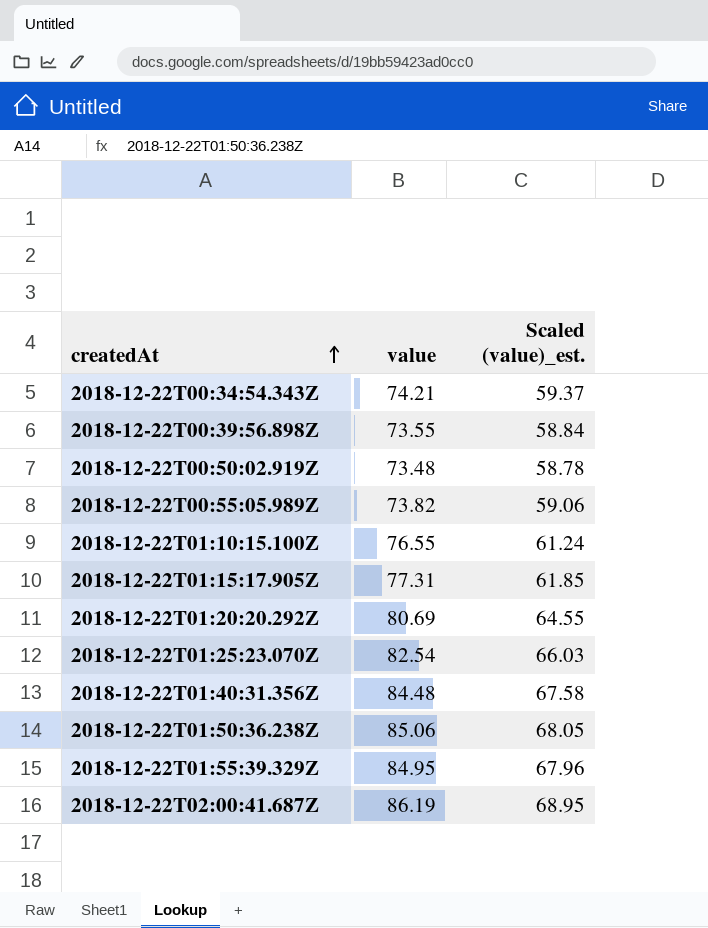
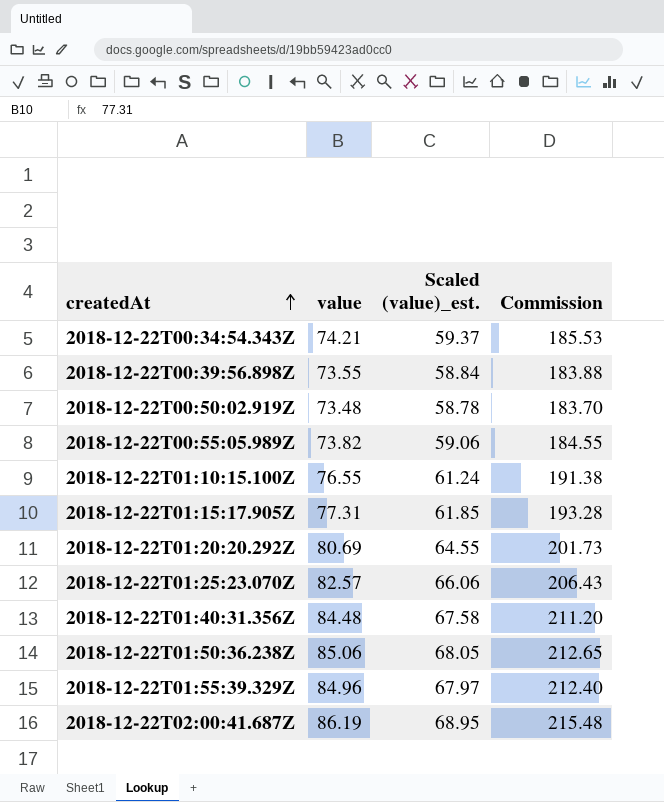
column Commission | formula: none -> [value] * 2.5
2018-12-22T01:25:23.070Z | value: 82.54 -> 82.57
2018-12-22T01:25:23.070Z | Scaled (value)_est.: 66.03 -> 66.06
2018-12-22T01:55:39.329Z | value: 84.95 -> 84.96
2018-12-22T01:55:39.329Z | Scaled (value)_est.: 67.96 -> 67.97

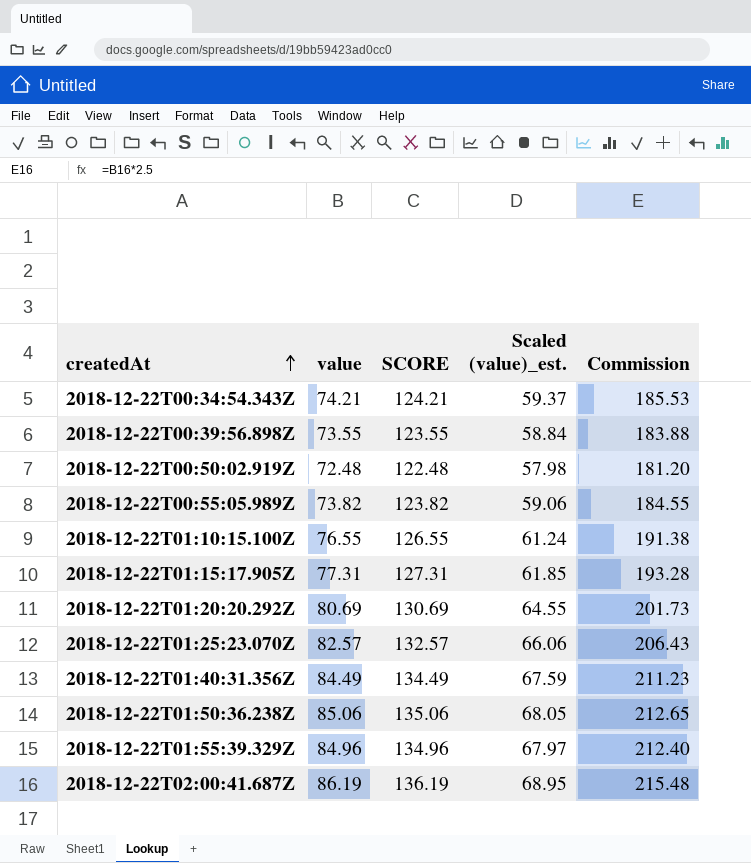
column SCORE | formula: none -> [value] + 50
2018-12-22T00:50:02.919Z | value: 73.48 -> 72.48
2018-12-22T00:50:02.919Z | Scaled (value)_est.: 58.78 -> 57.98
2018-12-22T00:50:02.919Z | Commission: 183.70 -> 181.20
2018-12-22T01:40:31.356Z | value: 84.48 -> 84.49
2018-12-22T01:40:31.356Z | Scaled (value)_est.: 67.58 -> 67.59
2018-12-22T01:40:31.356Z | Commission: 211.20 -> 211.23

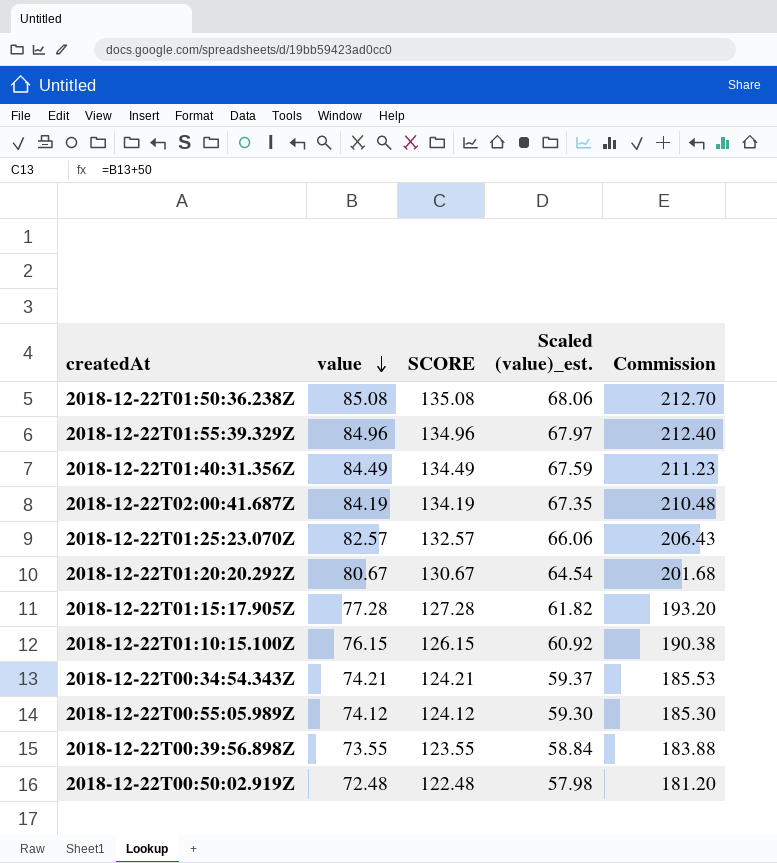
row order: createdAt ascending -> value descending
2018-12-22T01:50:36.238Z | value: 85.06 -> 85.08
2018-12-22T01:50:36.238Z | SCORE: 135.06 -> 135.08
2018-12-22T01:50:36.238Z | Scaled (value)_est.: 68.05 -> 68.06
2018-12-22T01:50:36.238Z | Commission: 212.65 -> 212.70
2018-12-22T02:00:41.687Z | value: 86.19 -> 84.19
2018-12-22T02:00:41.687Z | SCORE: 136.19 -> 134.19
2018-12-22T02:00:41.687Z | Scaled (value)_est.: 68.95 -> 67.35
2018-12-22T02:00:41.687Z | Commission: 215.48 -> 210.48
2018-12-22T01:20:20.292Z | value: 80.69 -> 80.67
2018-12-22T01:20:20.292Z | SCORE: 130.69 -> 130.67
2018-12-22T01:20:20.292Z | Scaled (value)_est.: 64.55 -> 64.54
2018-12-22T01:20:20.292Z | Commission: 201.73 -> 201.68
2018-12-22T01:15:17.905Z | value: 77.31 -> 77.28
2018-12-22T01:15:17.905Z | SCORE: 127.31 -> 127.28
2018-12-22T01:15:17.905Z | Scaled (value)_est.: 61.85 -> 61.82
2018-12-22T01:15:17.905Z | Commission: 193.28 -> 193.20
2018-12-22T01:10:15.100Z | value: 76.55 -> 76.15
2018-12-22T01:10:15.100Z | SCORE: 126.55 -> 126.15
2018-12-22T01:10:15.100Z | Scaled (value)_est.: 61.24 -> 60.92
2018-12-22T01:10:15.100Z | Commission: 191.38 -> 190.38
2018-12-22T00:55:05.989Z | value: 73.82 -> 74.12
2018-12-22T00:55:05.989Z | SCORE: 123.82 -> 124.12
2018-12-22T00:55:05.989Z | Scaled (value)_est.: 59.06 -> 59.30
2018-12-22T00:55:05.989Z | Commission: 184.55 -> 185.30

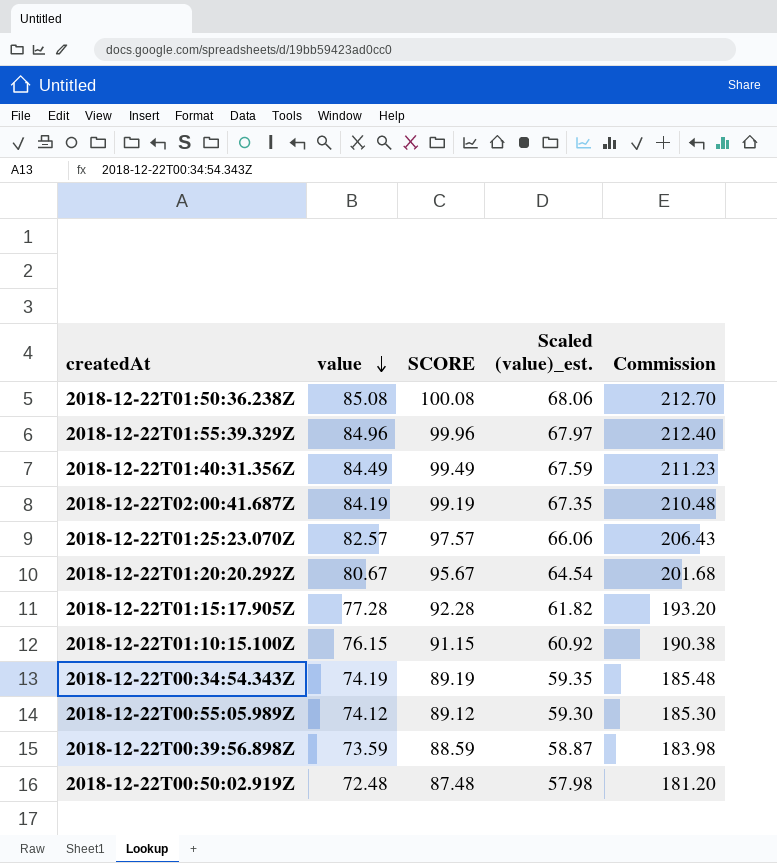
column SCORE | formula: [value] + 50 -> [value] + 15
2018-12-22T00:34:54.343Z | value: 74.21 -> 74.19
2018-12-22T00:34:54.343Z | Scaled (value)_est.: 59.37 -> 59.35
2018-12-22T00:34:54.343Z | Commission: 185.53 -> 185.48
2018-12-22T00:39:56.898Z | value: 73.55 -> 73.59
2018-12-22T00:39:56.898Z | Scaled (value)_est.: 58.84 -> 58.87
2018-12-22T00:39:56.898Z | Commission: 183.88 -> 183.98

